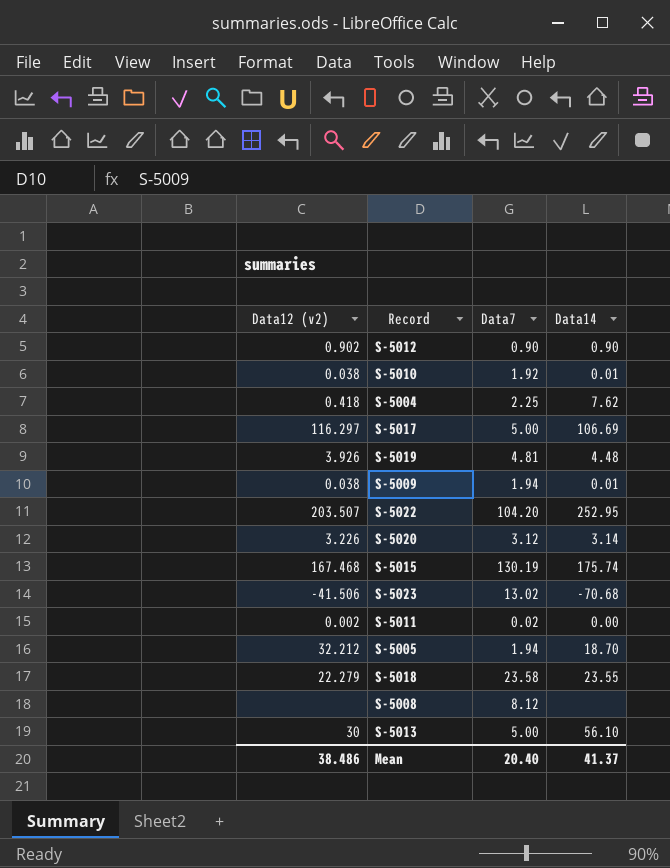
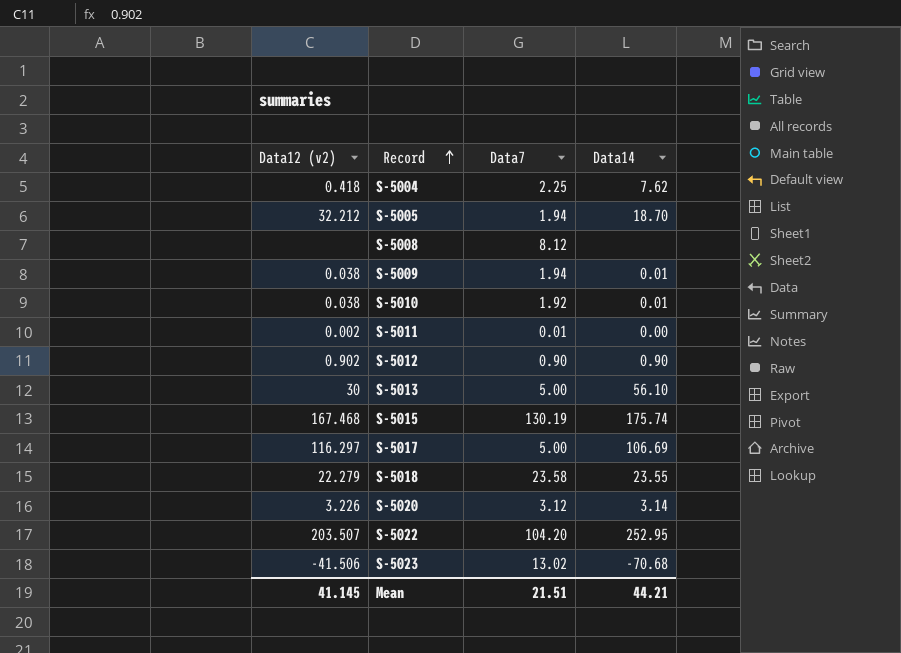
row order: none -> Record ascending
row S-5019: 3.926 | 4.81 | 4.48 -> none
S-5011 | Data7: 0.02 -> 0.01
Mean | Data12 (v2): 38.486 -> 41.145
Mean | Data7: 20.40 -> 21.51
Mean | Data14: 41.37 -> 44.21

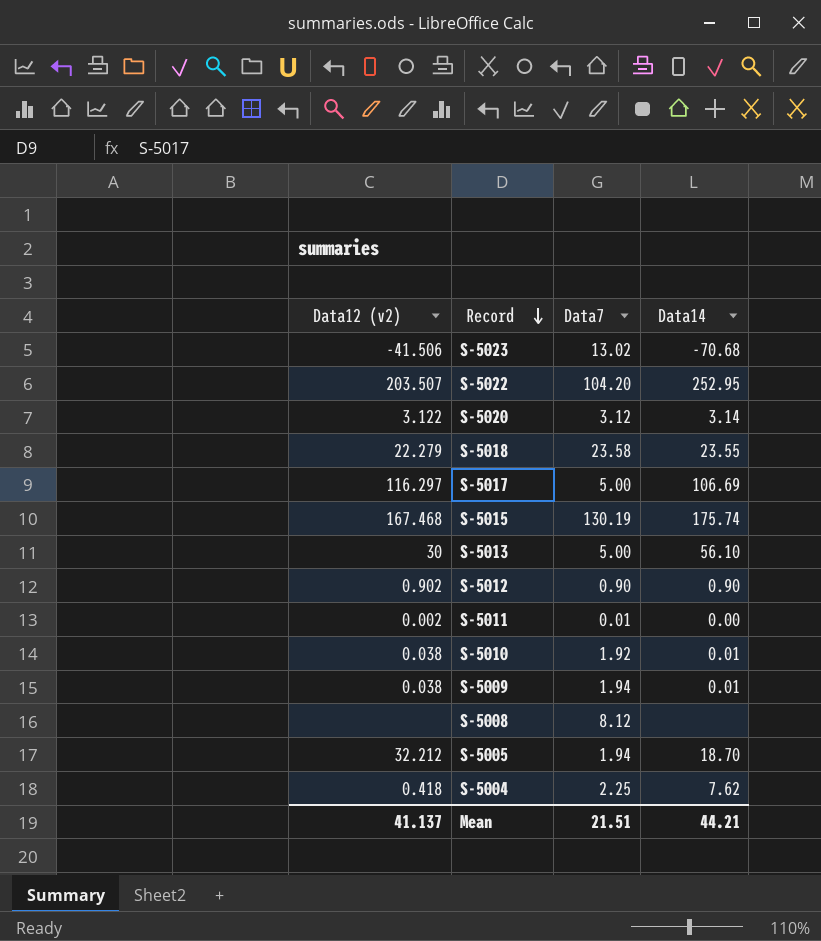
row order: Record ascending -> Record descending
S-5020 | Data12 (v2): 3.226 -> 3.122
Mean | Data12 (v2): 41.145 -> 41.137

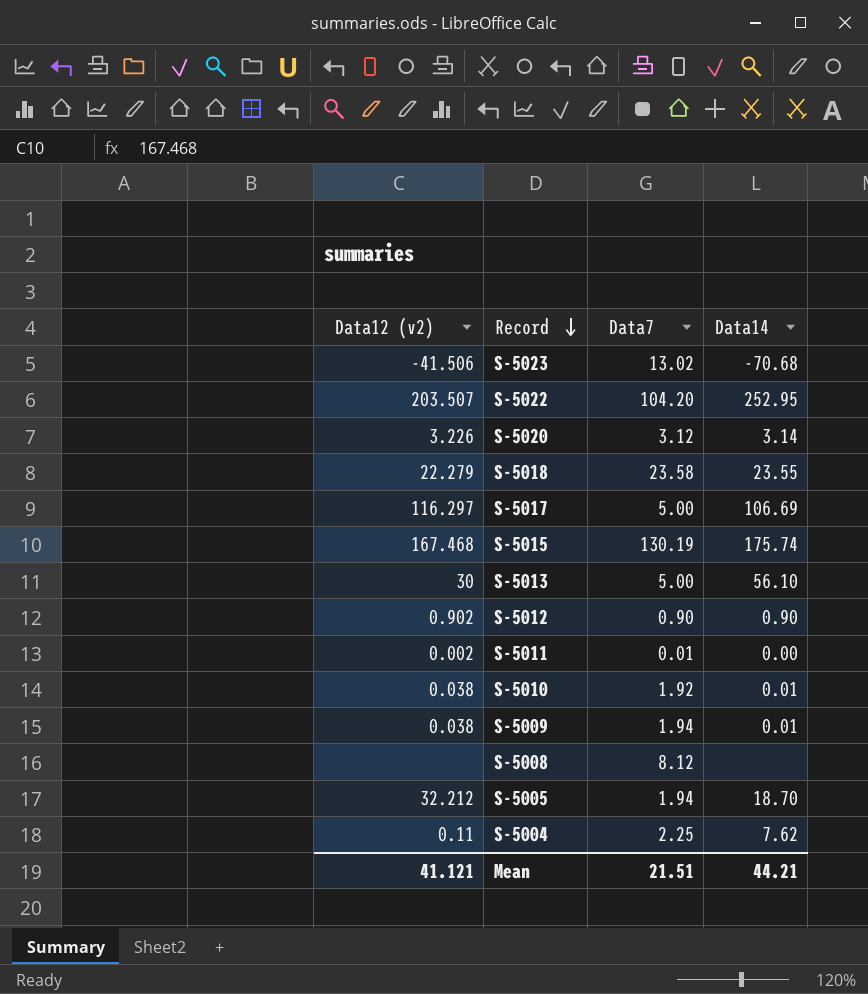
S-5020 | Data12 (v2): 3.122 -> 3.226
S-5004 | Data12 (v2): 0.418 -> 0.11
Mean | Data12 (v2): 41.137 -> 41.121

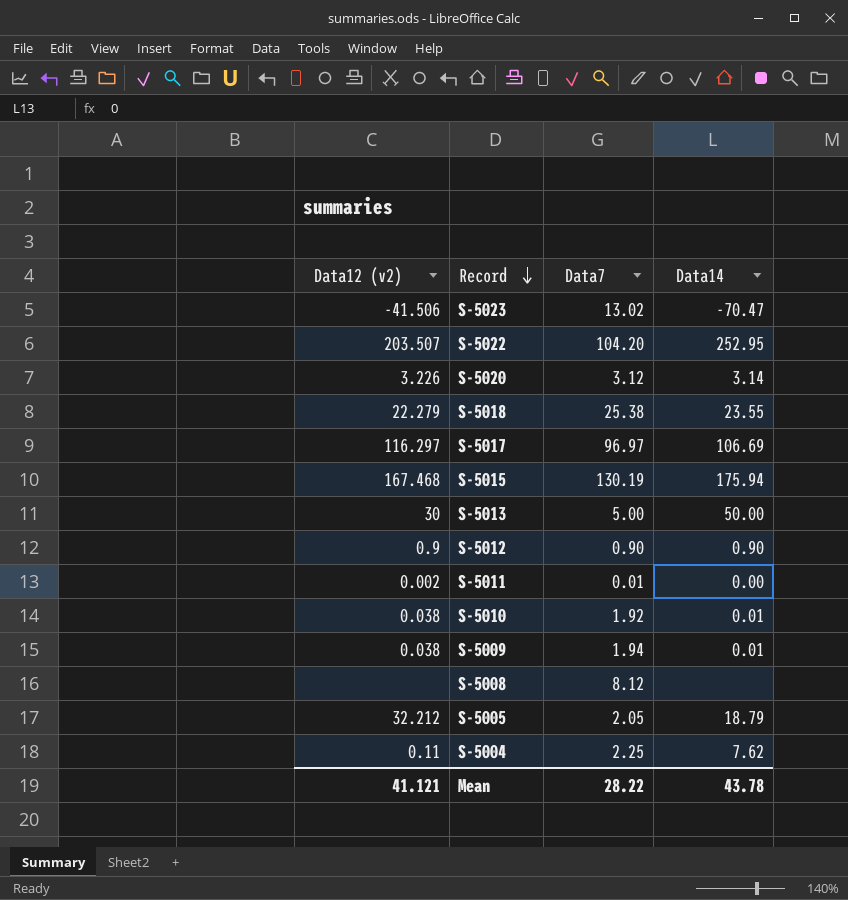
S-5023 | Data14: -70.68 -> -70.47
S-5018 | Data7: 23.58 -> 25.38
S-5017 | Data7: 5.00 -> 96.97
S-5015 | Data14: 175.74 -> 175.94
S-5013 | Data14: 56.10 -> 50.00
S-5012 | Data12 (v2): 0.902 -> 0.9
S-5005 | Data7: 1.94 -> 2.05
S-5005 | Data14: 18.70 -> 18.79
Mean | Data7: 21.51 -> 28.22
Mean | Data14: 44.21 -> 43.78

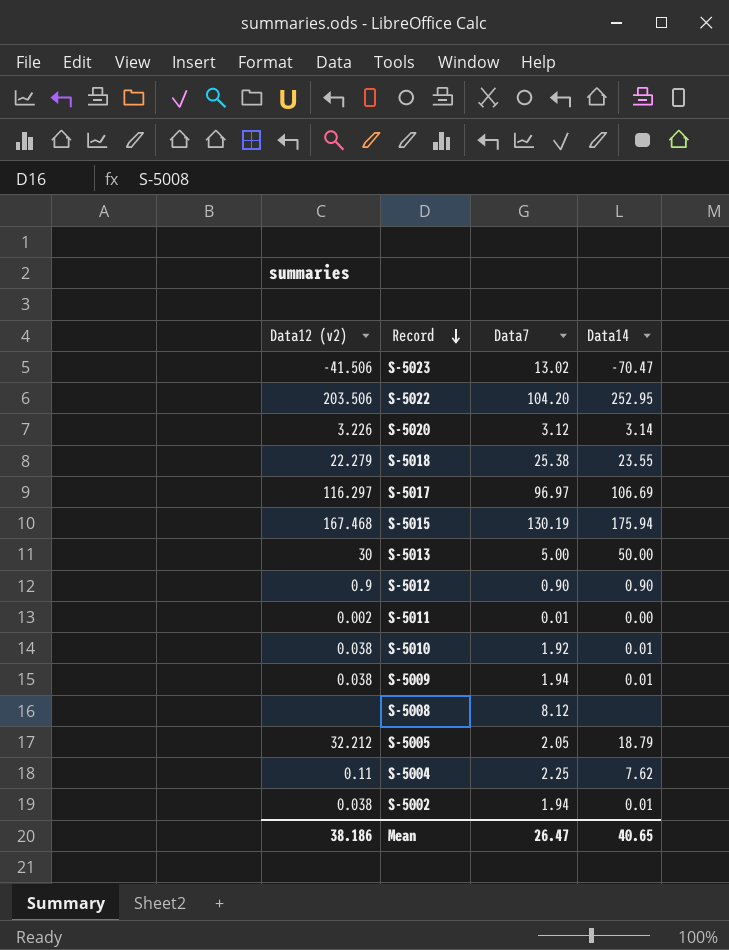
S-5022 | Data12 (v2): 203.507 -> 203.506
row S-5002: none -> 0.038 | 1.94 | 0.01
Mean | Data12 (v2): 41.121 -> 38.186
Mean | Data7: 28.22 -> 26.47
Mean | Data14: 43.78 -> 40.65

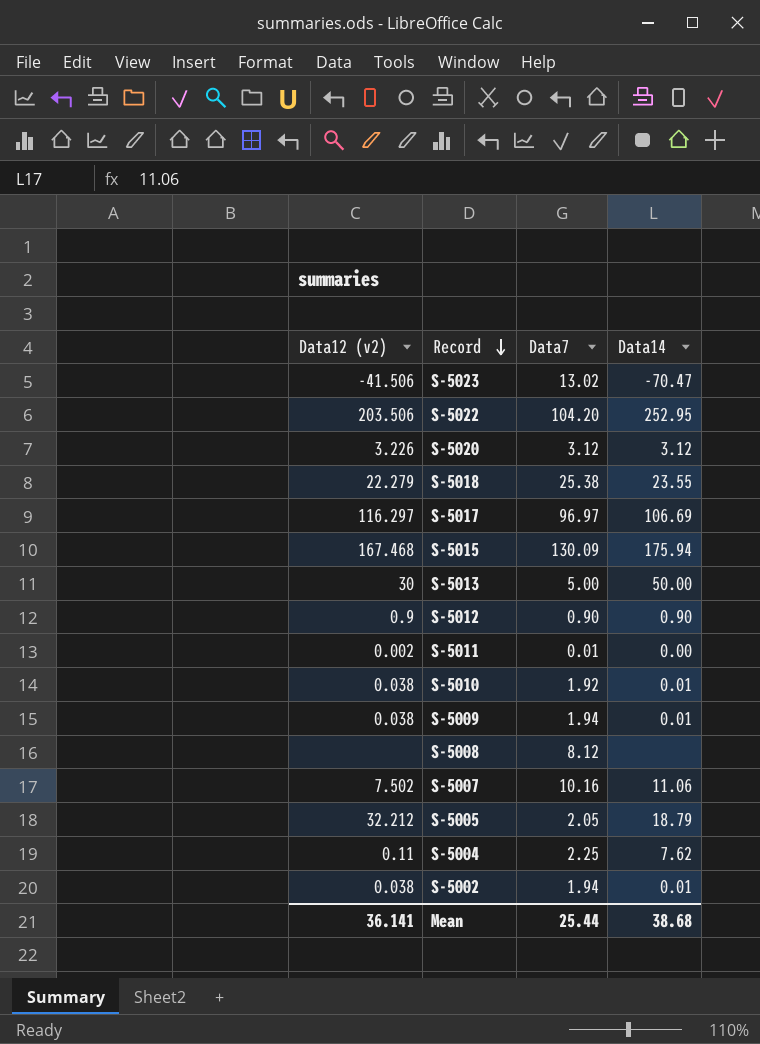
S-5020 | Data14: 3.14 -> 3.12
S-5015 | Data7: 130.19 -> 130.09
row S-5007: none -> 7.502 | 10.16 | 11.06
Mean | Data12 (v2): 38.186 -> 36.141
Mean | Data7: 26.47 -> 25.44
Mean | Data14: 40.65 -> 38.68

